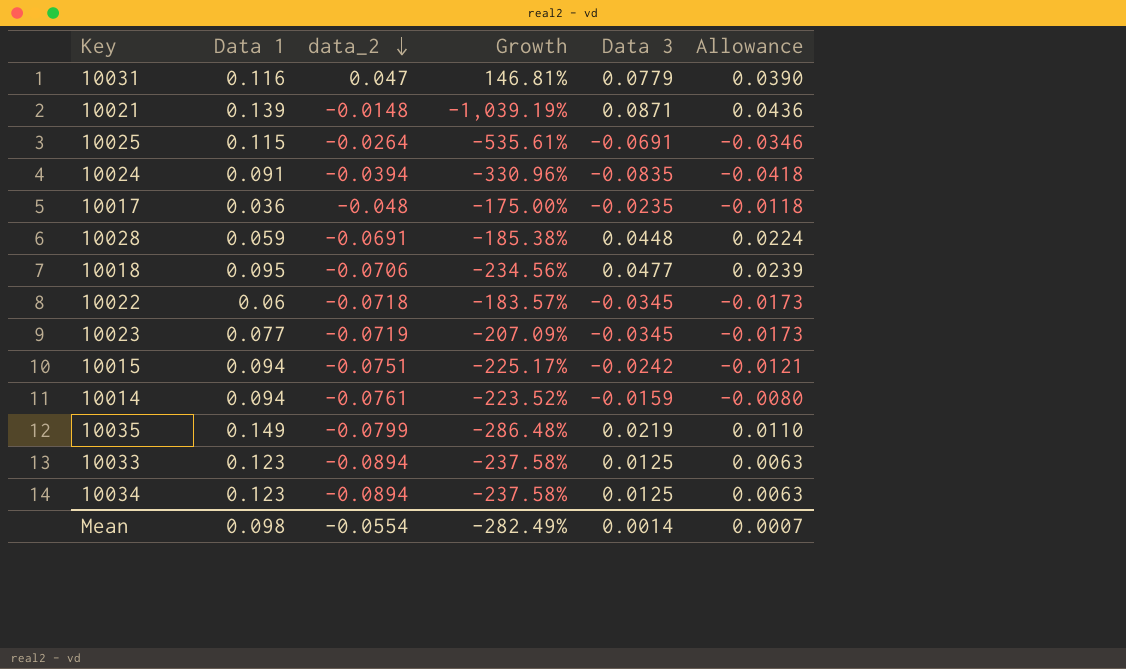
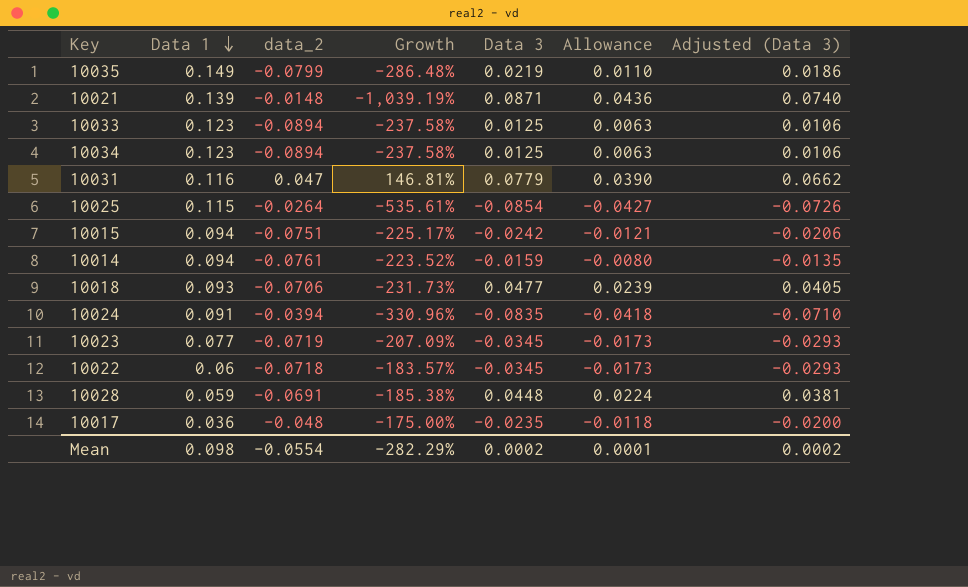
row order: data_2 descending -> Data 1 descending
column Adjusted (Data 3) | formula: none -> [Data 3] * 0.85
10025 | Data 3: -0.0691 -> -0.0854
10025 | Allowance: -0.0346 -> -0.0427
10018 | Data 1: 0.095 -> 0.093
10018 | Growth: -234.56% -> -231.73%
Mean | Growth: -282.49% -> -282.29%
Mean | Data 3: 0.0014 -> 0.0002
Mean | Allowance: 0.0007 -> 0.0001

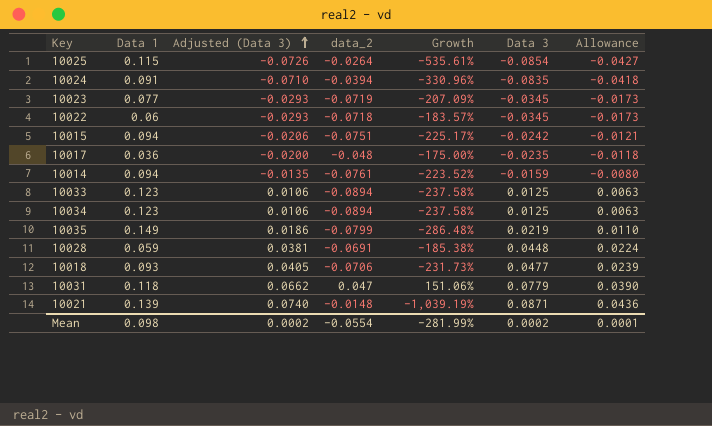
row order: Data 1 descending -> Adjusted (Data 3) ascending
column Adjusted (Data 3) | position: 7 -> 3
10031 | Data 1: 0.116 -> 0.118
10031 | Growth: 146.81% -> 151.06%
Mean | Growth: -282.29% -> -281.99%

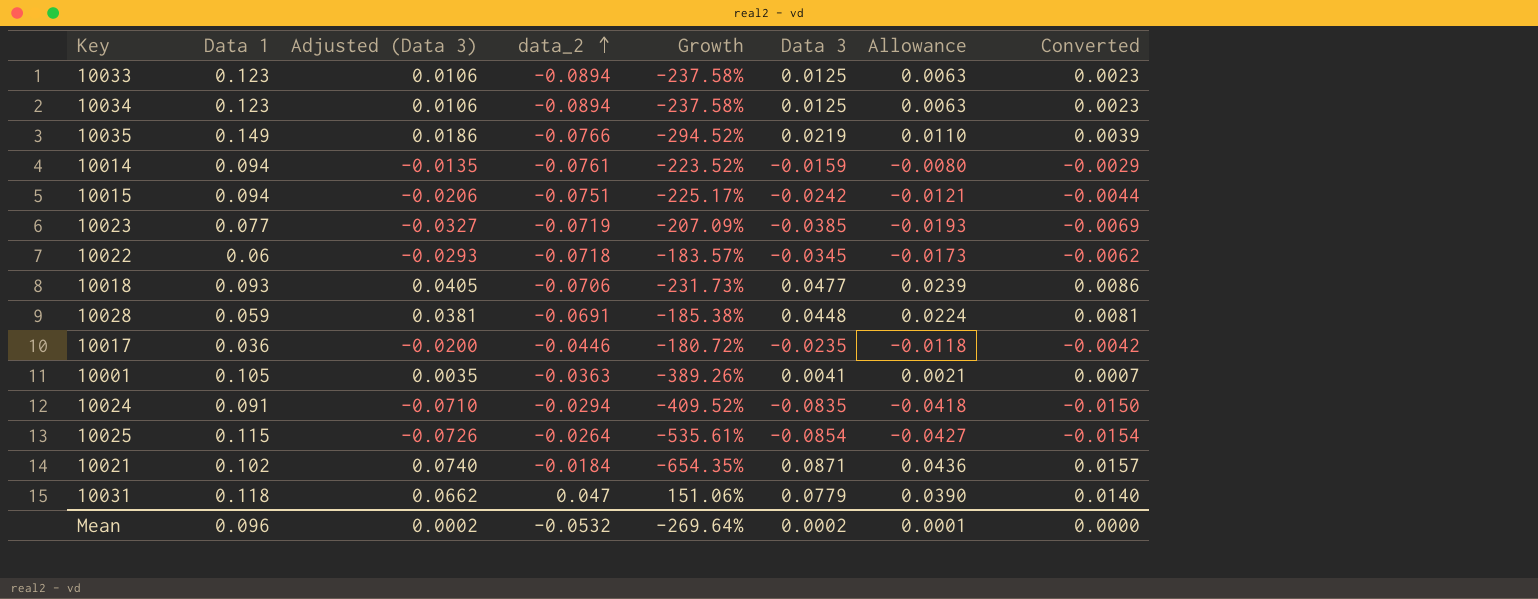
row order: Adjusted (Data 3) ascending -> data_2 ascending
column Converted | formula: none -> [Data 3] * 0.18
10035 | data_2: -0.0799 -> -0.0766
10035 | Growth: -286.48% -> -294.52%
10023 | Adjusted (Data 3): -0.0293 -> -0.0327
10023 | Data 3: -0.0345 -> -0.0385
10023 | Allowance: -0.0173 -> -0.0193
10017 | data_2: -0.048 -> -0.0446
10017 | Growth: -175.00% -> -180.72%
row 10001: none -> 0.105 | 0.0035 | -0.0363 | -389.26% | 0.0041 | 0.0021 | 0.0007
10024 | data_2: -0.0394 -> -0.0294
10024 | Growth: -330.96% -> -409.52%
10021 | Data 1: 0.139 -> 0.102
10021 | data_2: -0.0148 -> -0.0184
10021 | Growth: -1,039.19% -> -654.35%
Mean | Data 1: 0.098 -> 0.096
Mean | data_2: -0.0554 -> -0.0532
Mean | Growth: -281.99% -> -269.64%

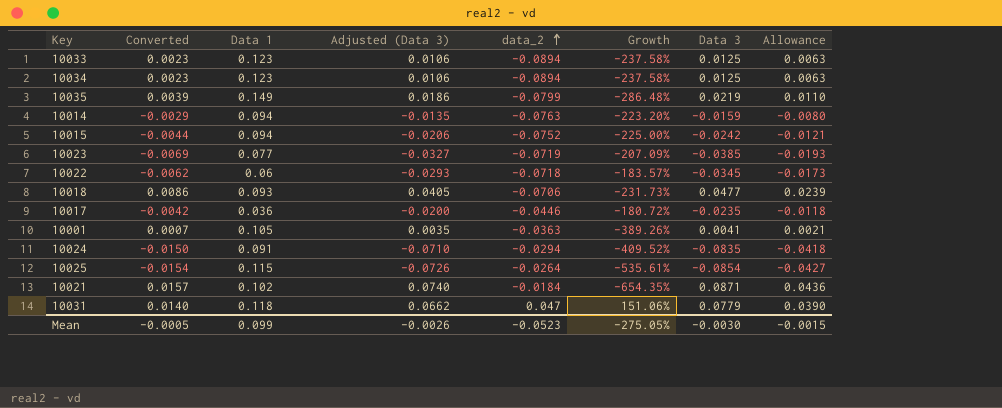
column Converted | position: 8 -> 2
row 10028: 0.059 | 0.0381 | -0.0691 | -185.38% | 0.0448 | 0.0224 | 0.0081 -> none
10035 | data_2: -0.0766 -> -0.0799
10035 | Growth: -294.52% -> -286.48%
10014 | data_2: -0.0761 -> -0.0763
10014 | Growth: -223.52% -> -223.20%
10015 | data_2: -0.0751 -> -0.0752
10015 | Growth: -225.17% -> -225.00%
Mean | Converted: 0.0000 -> -0.0005
Mean | Data 1: 0.096 -> 0.099
Mean | Adjusted (Data 3): 0.0002 -> -0.0026
Mean | data_2: -0.0532 -> -0.0523
Mean | Growth: -269.64% -> -275.05%
Mean | Data 3: 0.0002 -> -0.0030
Mean | Allowance: 0.0001 -> -0.0015

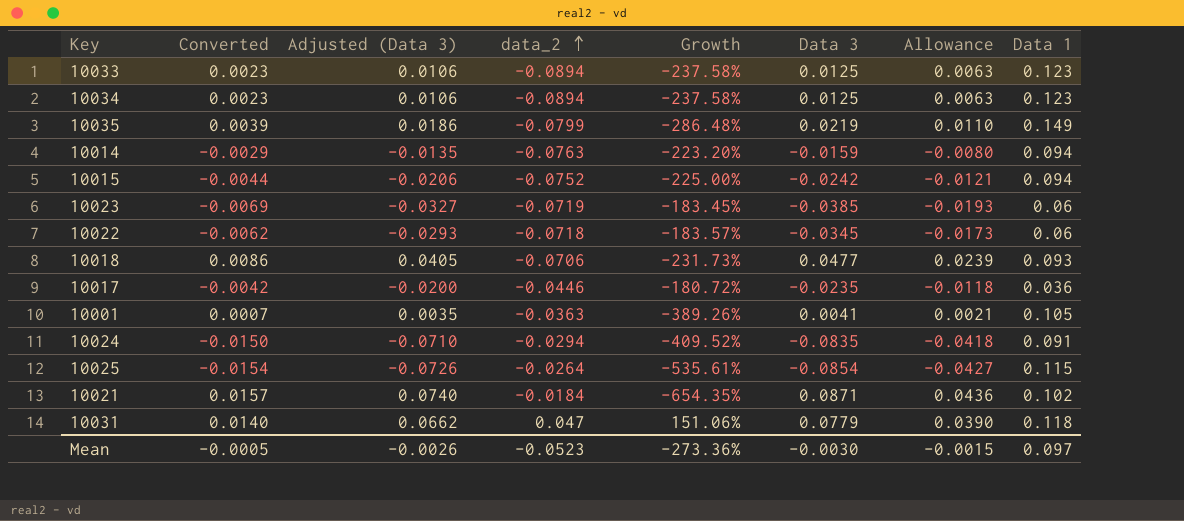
column Data 1 | position: 3 -> 8
10023 | Growth: -207.09% -> -183.45%
10023 | Data 1: 0.077 -> 0.06
Mean | Growth: -275.05% -> -273.36%
Mean | Data 1: 0.099 -> 0.097

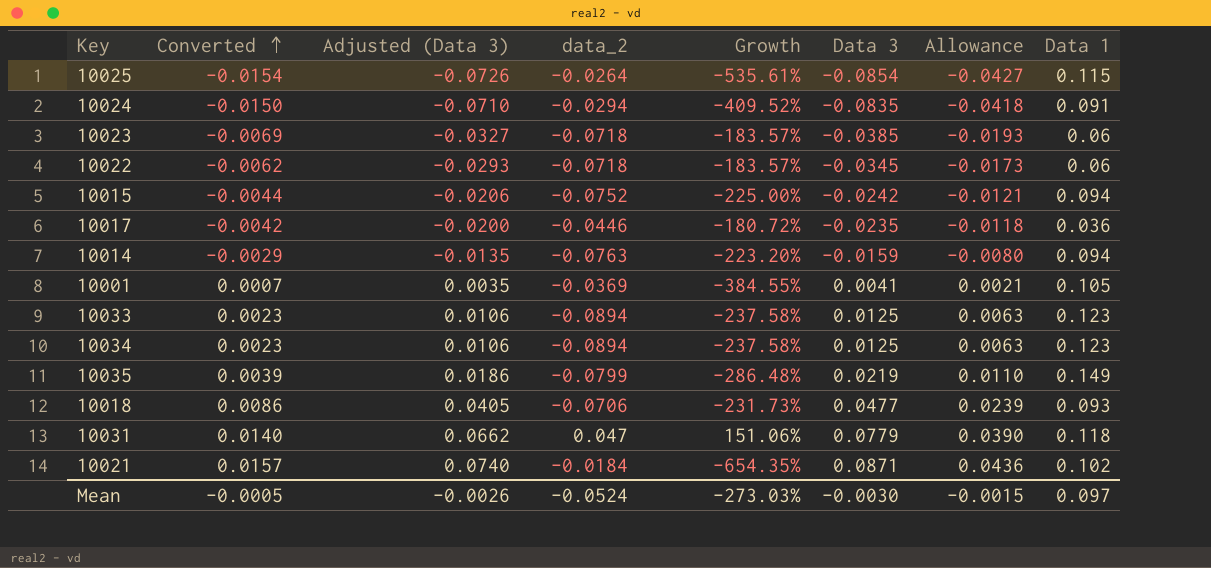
row order: data_2 ascending -> Converted ascending
10023 | data_2: -0.0719 -> -0.0718
10023 | Growth: -183.45% -> -183.57%
10001 | data_2: -0.0363 -> -0.0369
10001 | Growth: -389.26% -> -384.55%
Mean | data_2: -0.0523 -> -0.0524
Mean | Growth: -273.36% -> -273.03%

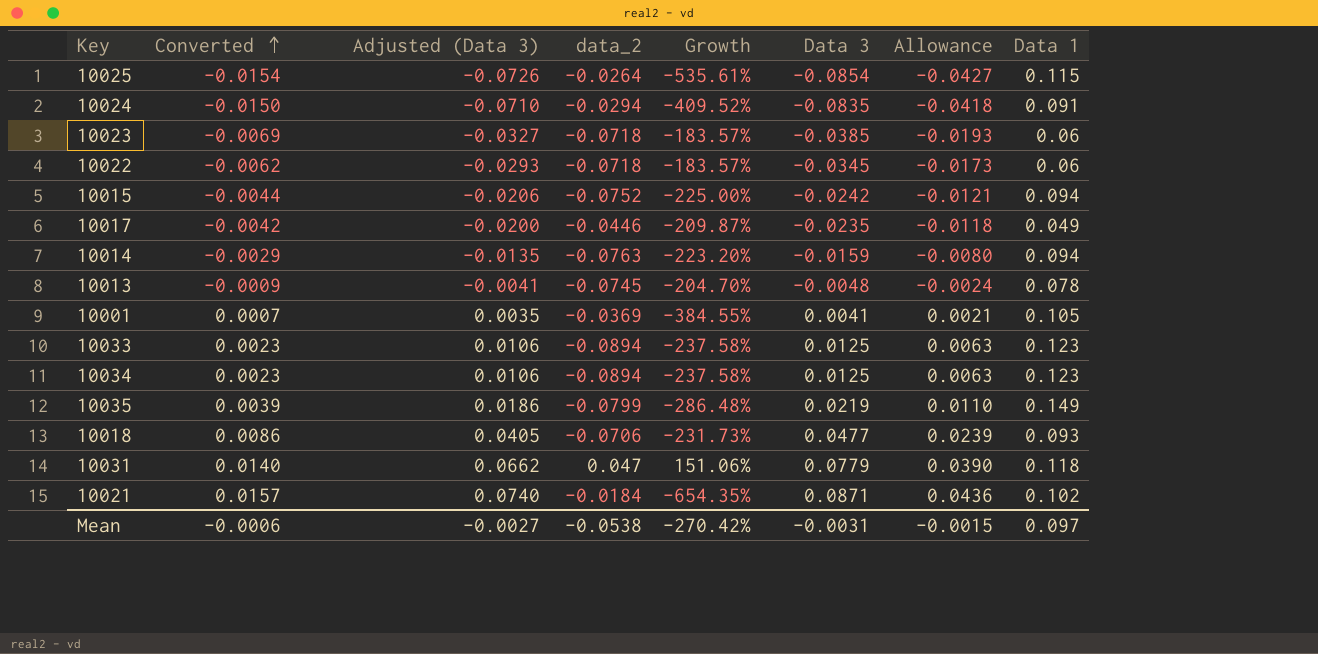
10017 | Growth: -180.72% -> -209.87%
10017 | Data 1: 0.036 -> 0.049
row 10013: none -> -0.0009 | -0.0041 | -0.0745 | -204.70% | -0.0048 | -0.0024 | 0.078
Mean | Converted: -0.0005 -> -0.0006
Mean | Adjusted (Data 3): -0.0026 -> -0.0027
Mean | data_2: -0.0524 -> -0.0538
Mean | Growth: -273.03% -> -270.42%
Mean | Data 3: -0.0030 -> -0.0031

